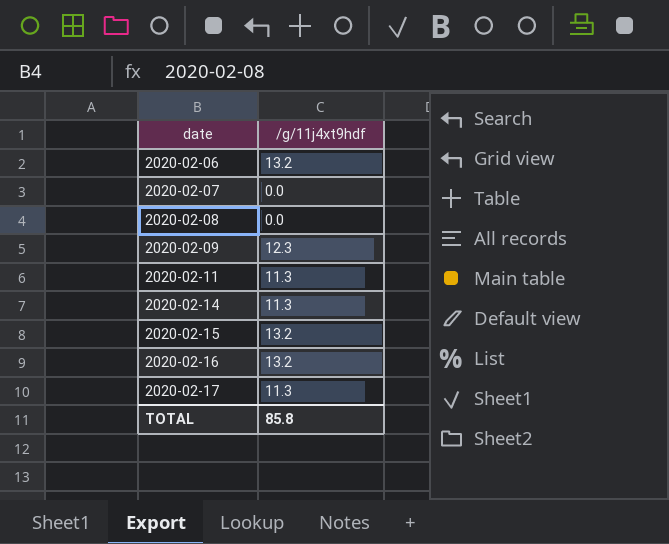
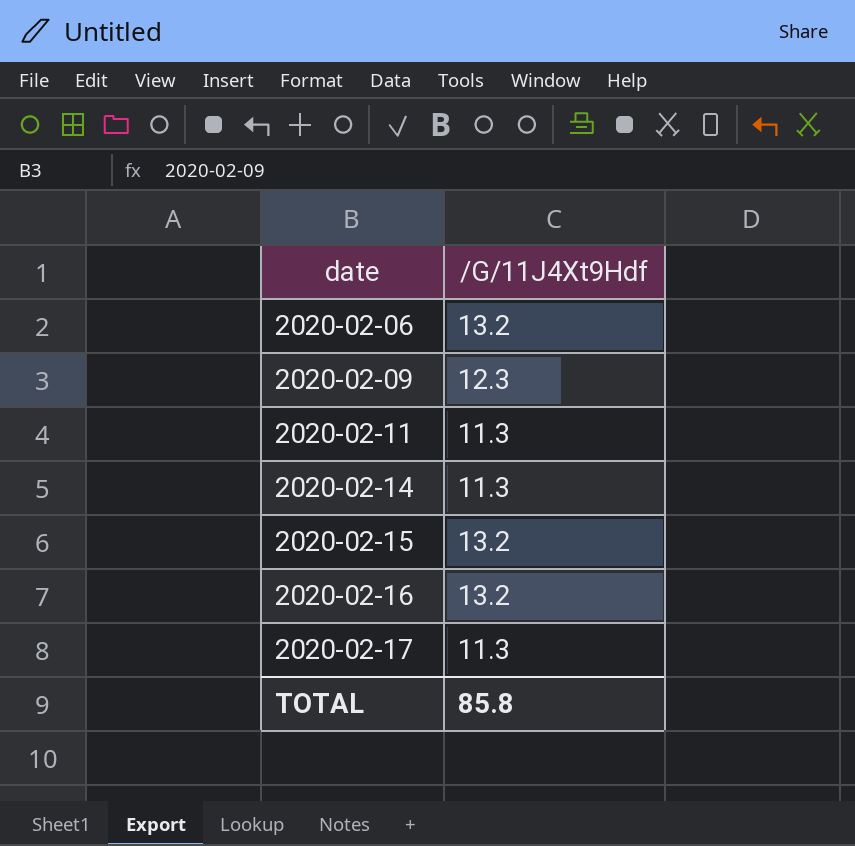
column name: /g/11j4xt9hdf -> /G/11J4Xt9Hdf
row 2020-02-07: 0.0 -> none
row 2020-02-08: 0.0 -> none

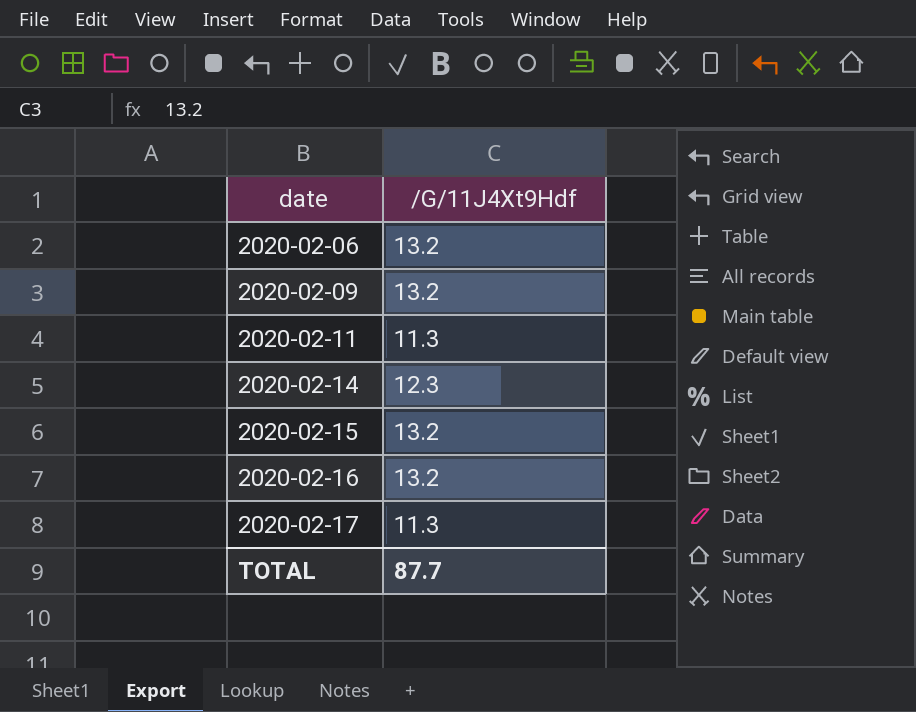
2020-02-09 | /G/11J4Xt9Hdf: 12.3 -> 13.2
2020-02-14 | /G/11J4Xt9Hdf: 11.3 -> 12.3
TOTAL | /G/11J4Xt9Hdf: 85.8 -> 87.7

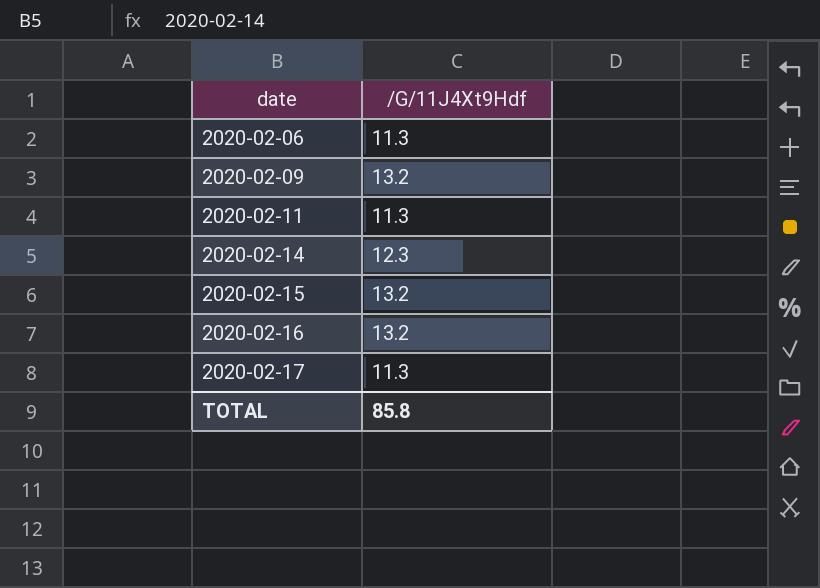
2020-02-06 | /G/11J4Xt9Hdf: 13.2 -> 11.3
TOTAL | /G/11J4Xt9Hdf: 87.7 -> 85.8

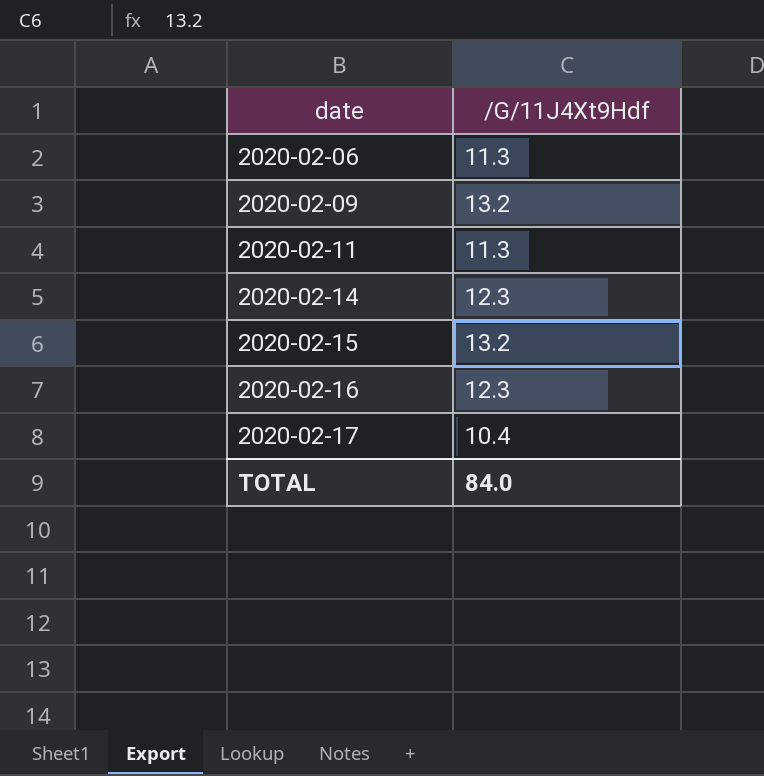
2020-02-16 | /G/11J4Xt9Hdf: 13.2 -> 12.3
2020-02-17 | /G/11J4Xt9Hdf: 11.3 -> 10.4
TOTAL | /G/11J4Xt9Hdf: 85.8 -> 84.0

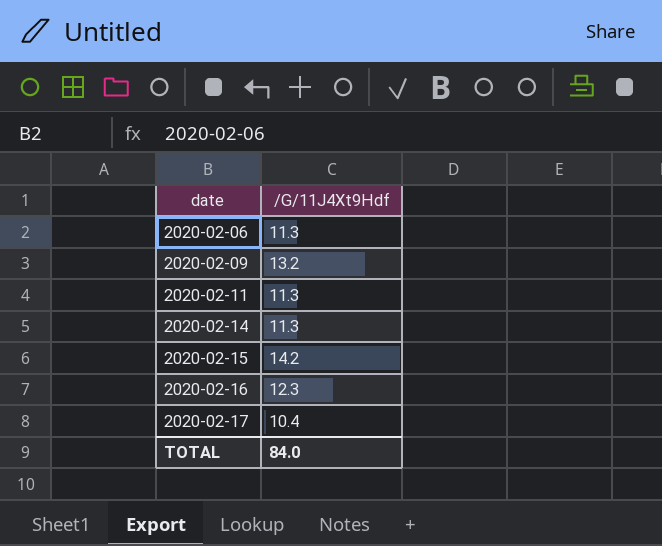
2020-02-14 | /G/11J4Xt9Hdf: 12.3 -> 11.3
2020-02-15 | /G/11J4Xt9Hdf: 13.2 -> 14.2

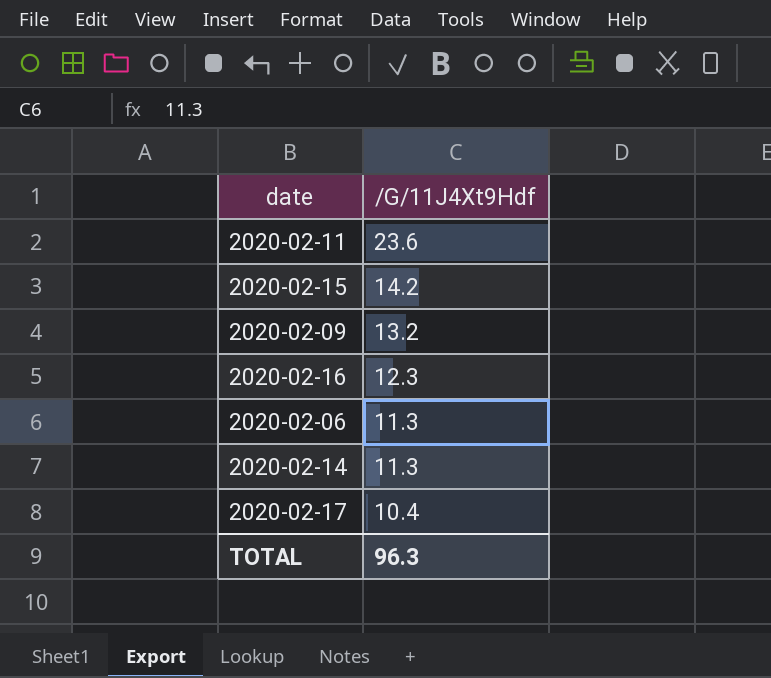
row order: date ascending -> /G/11J4Xt9Hdf descending
2020-02-11 | /G/11J4Xt9Hdf: 11.3 -> 23.6
TOTAL | /G/11J4Xt9Hdf: 84.0 -> 96.3

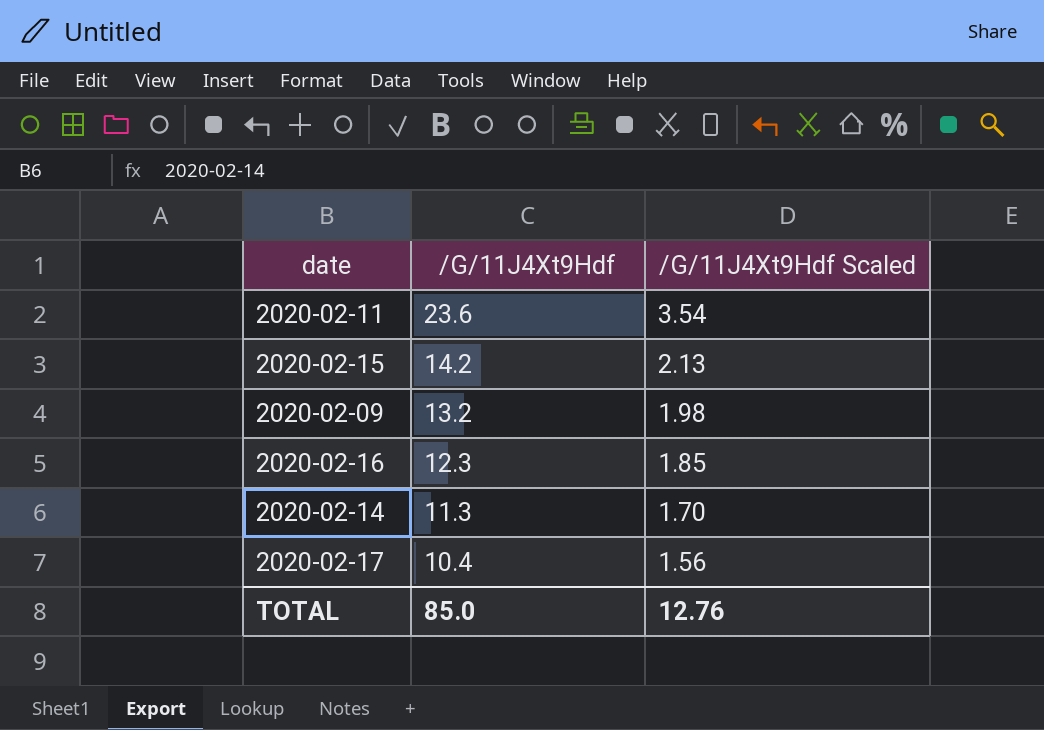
column /G/11J4Xt9Hdf Scaled | formula: none -> [/G/11J4Xt9Hdf] * 0.15
row 2020-02-06: 11.3 -> none
TOTAL | /G/11J4Xt9Hdf: 96.3 -> 85.0

